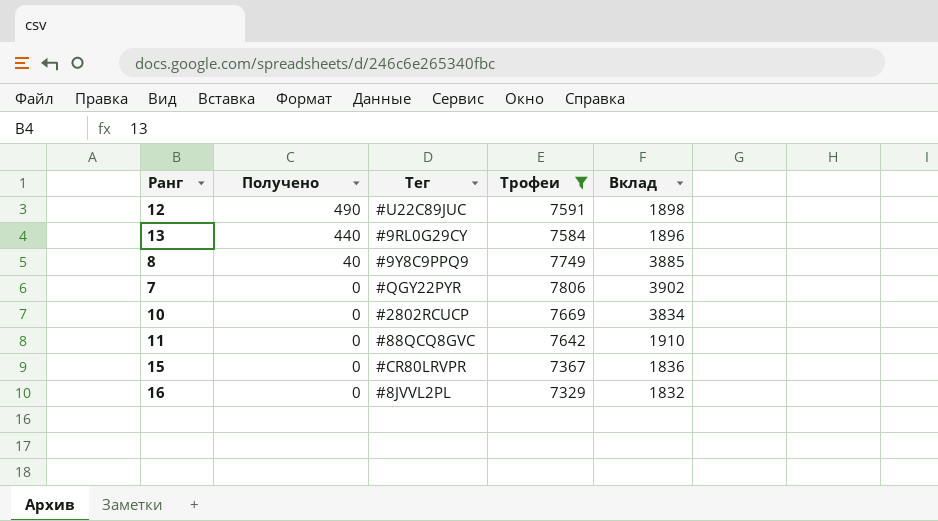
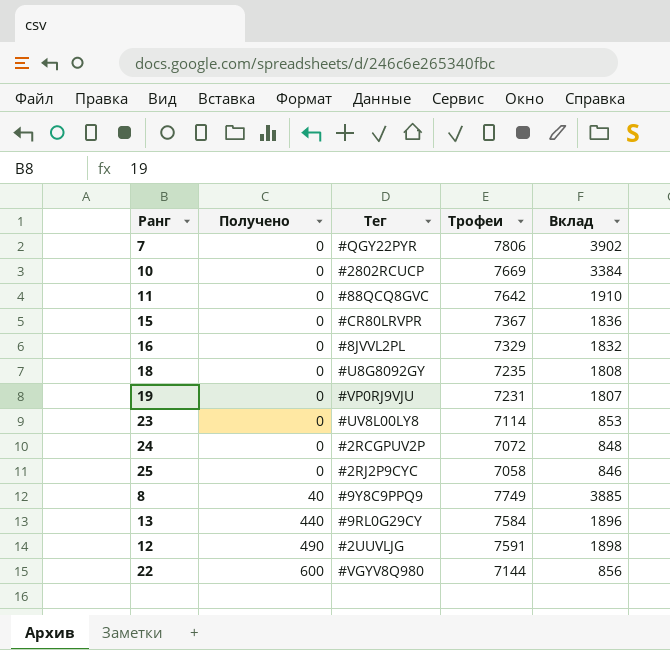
filter: Трофеи >= 7329 -> none
row order: Получено descending -> Получено ascending
10 | Вклад: 3834 -> 3384
12 | Тег: #U22C89JUC -> #2UUVLJG

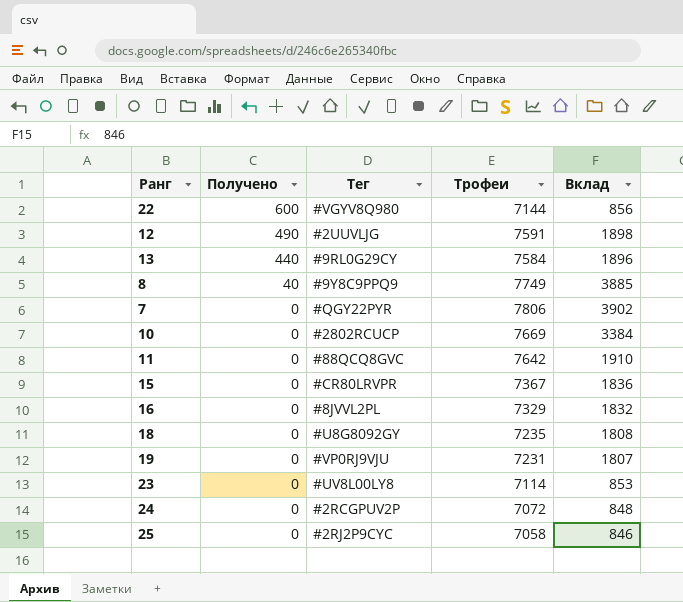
row order: Получено ascending -> Получено descending

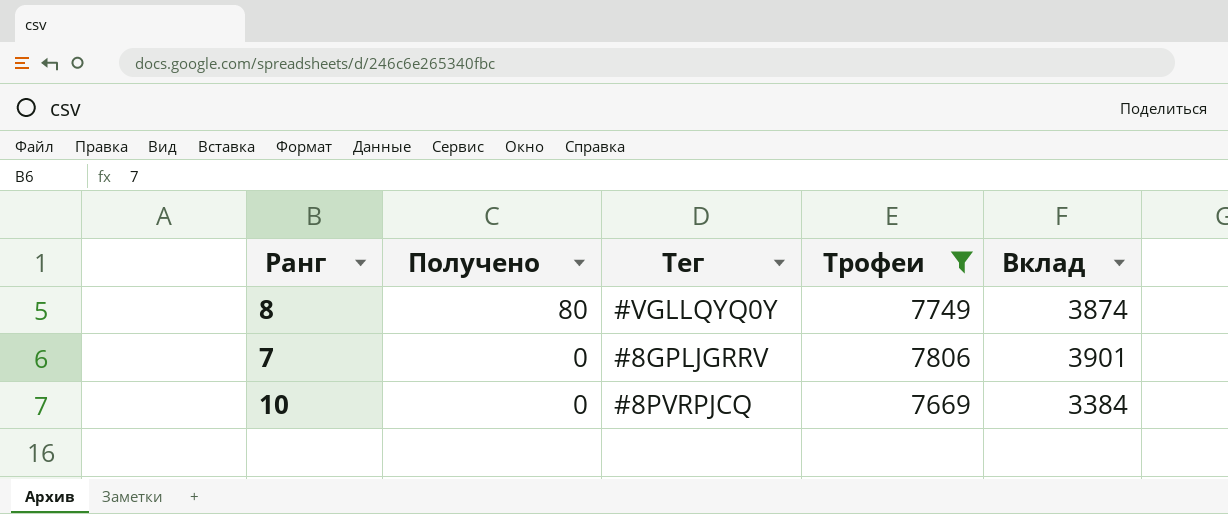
filter: none -> Трофеи >= 7669
8 | Получено: 40 -> 80
8 | Тег: #9Y8C9PPQ9 -> #VGLLQYQ0Y
8 | Вклад: 3885 -> 3874
7 | Тег: #QGY22PYR -> #8GPLJGRRV
7 | Вклад: 3902 -> 3901
10 | Тег: #2802RCUCP -> #8PVRPJCQ

